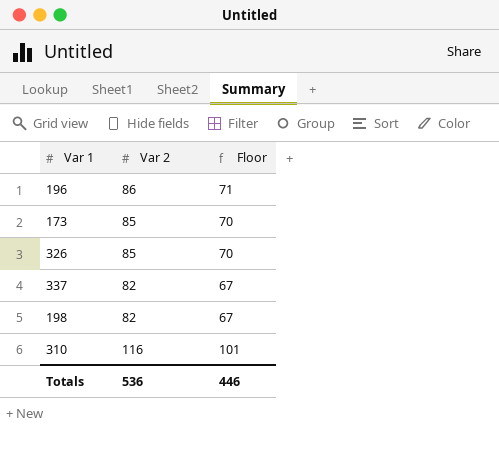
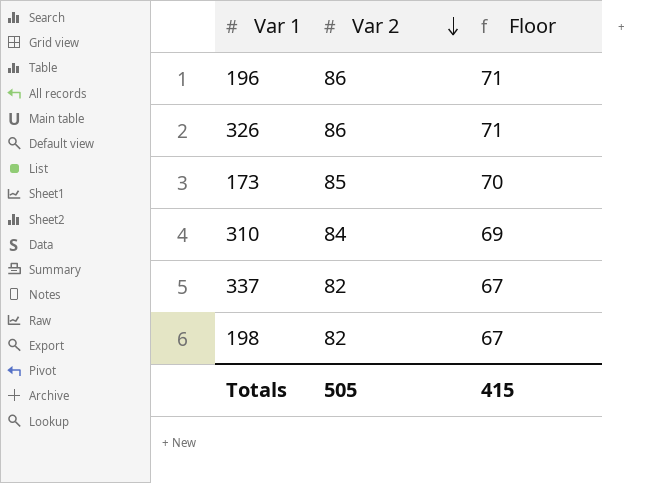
row order: none -> Var 2 descending
326 | Var 2: 85 -> 86
326 | Floor: 70 -> 71
310 | Var 2: 116 -> 84
310 | Floor: 101 -> 69
Totals | Var 2: 536 -> 505
Totals | Floor: 446 -> 415

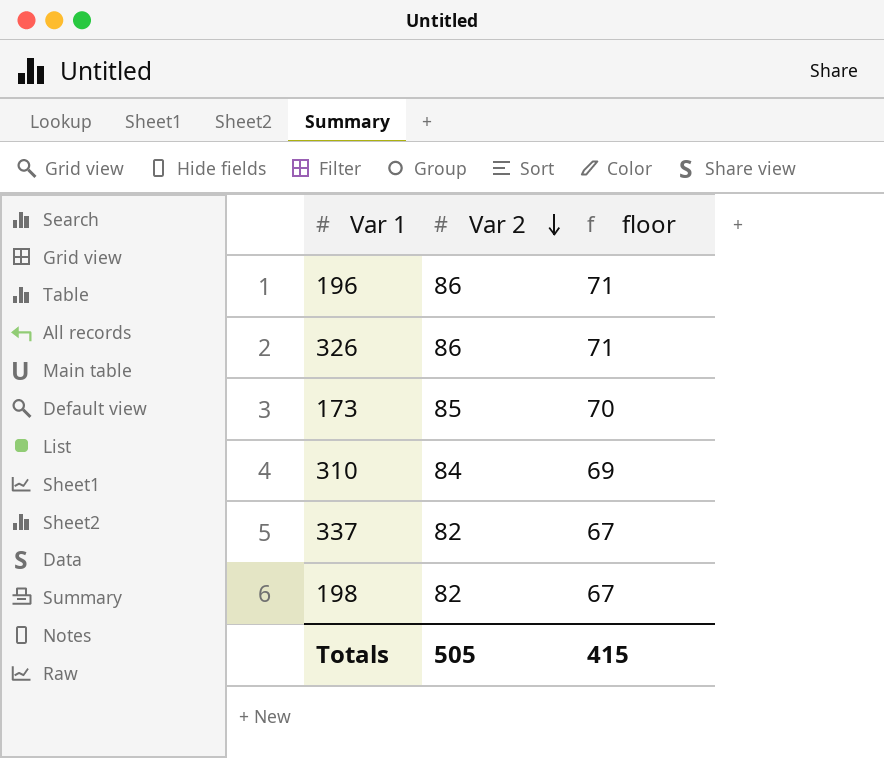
column name: Floor -> floor

